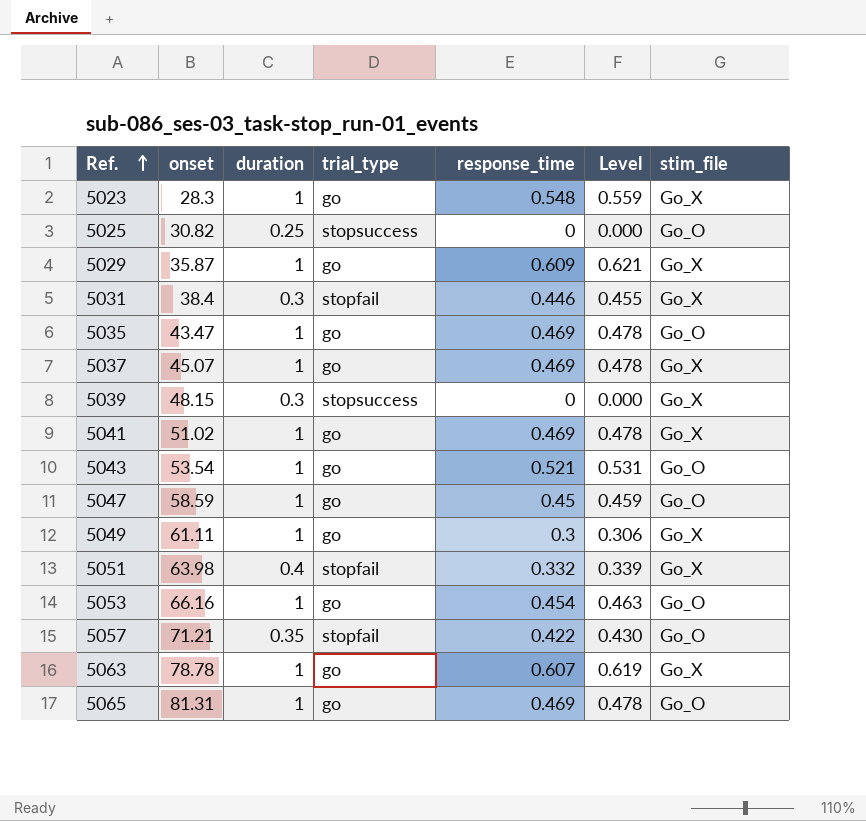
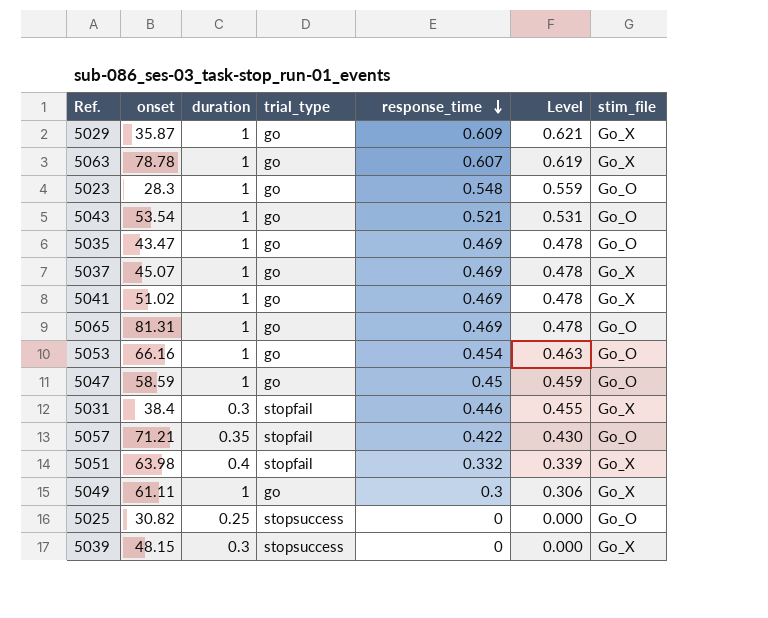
row order: Ref. ascending -> response_time descending
5023 | stim_file: Go_X -> Go_O

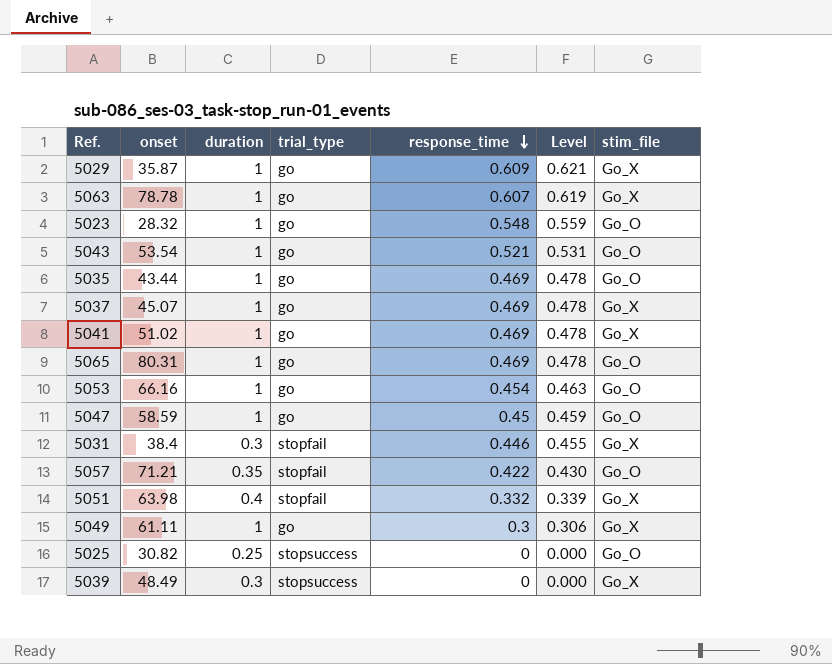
5023 | onset: 28.3 -> 28.32
5035 | onset: 43.47 -> 43.44
5065 | onset: 81.31 -> 80.31
5039 | onset: 48.15 -> 48.49

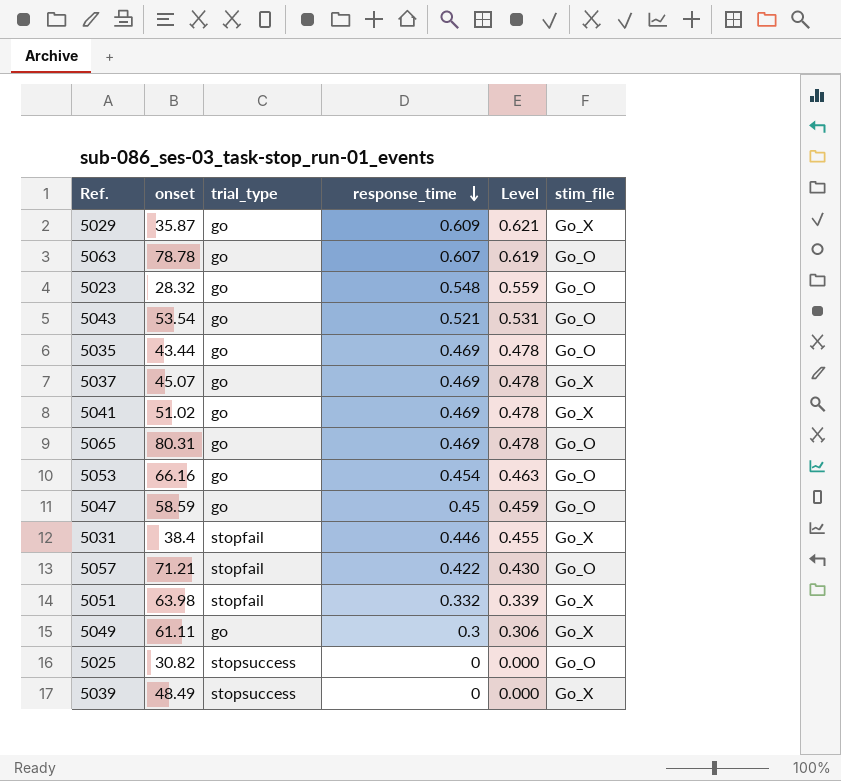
column duration | position: 3 -> none
5063 | stim_file: Go_X -> Go_O

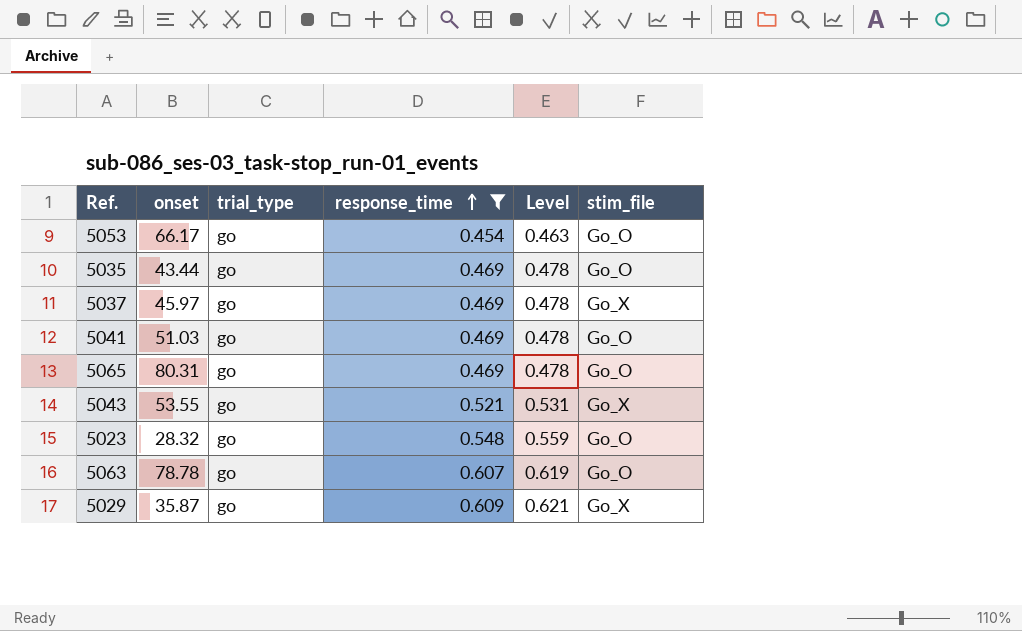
filter: none -> response_time >= 0.454
row order: response_time descending -> response_time ascending
5053 | onset: 66.16 -> 66.17
5037 | onset: 45.07 -> 45.97
5041 | onset: 51.02 -> 51.03
5041 | stim_file: Go_X -> Go_O
5043 | onset: 53.54 -> 53.55
5043 | stim_file: Go_O -> Go_X

